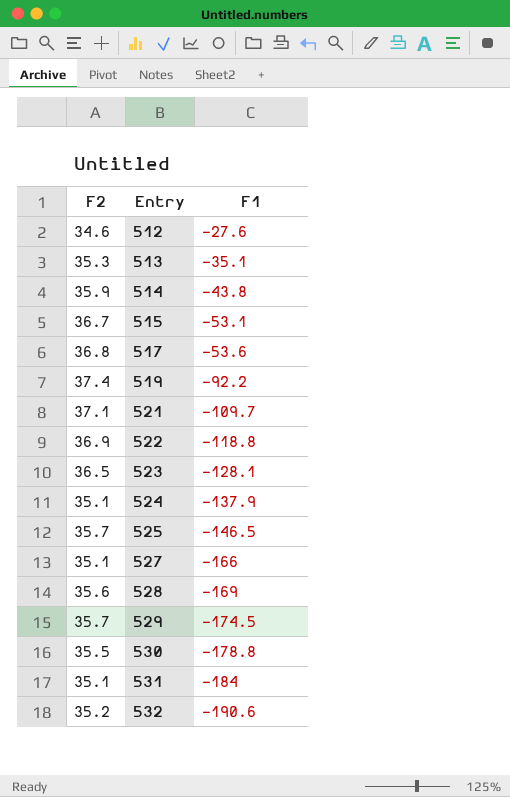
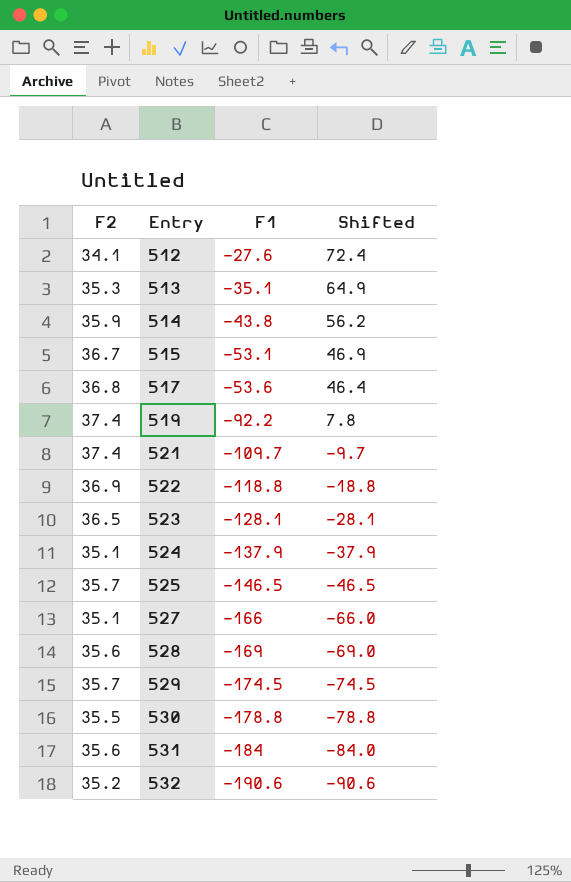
column Shifted | formula: none -> [F1] + 100
512 | F2: 34.6 -> 34.1
521 | F2: 37.1 -> 37.4
531 | F2: 35.1 -> 35.6

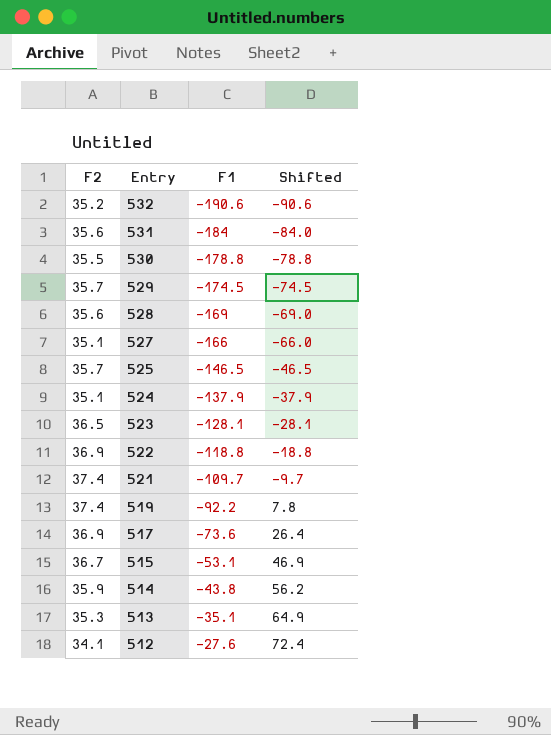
row order: Entry ascending -> Entry descending
517 | F2: 36.8 -> 36.9
517 | F1: -53.6 -> -73.6
517 | Shifted: 46.4 -> 26.4

